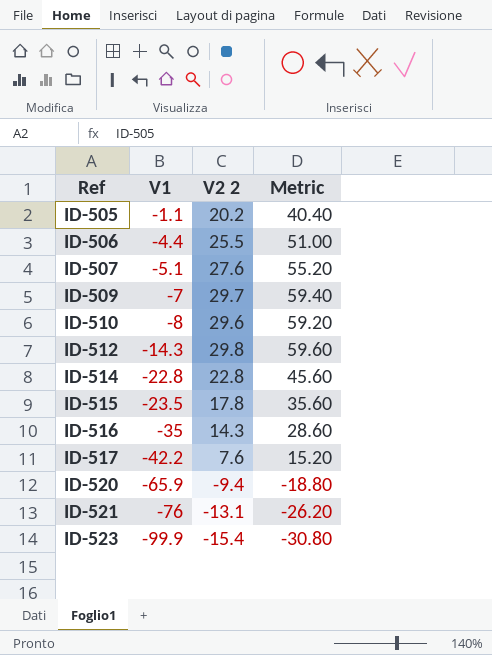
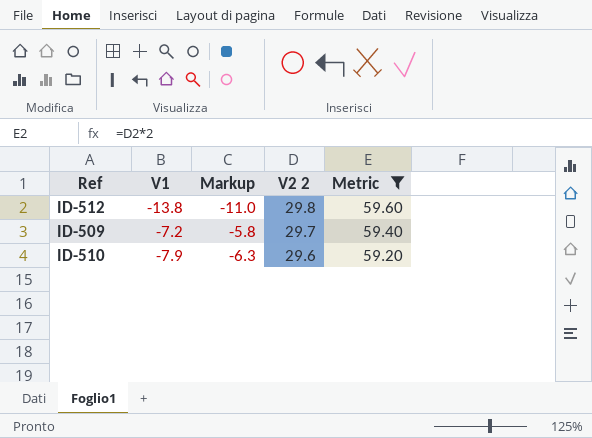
filter: none -> Metric >= 59.20
row order: Ref ascending -> V2 2 descending
column Markup | formula: none -> [V1] * 0.8
ID-512 | V1: -14.3 -> -13.8
ID-509 | V1: -7 -> -7.2
ID-510 | V1: -8 -> -7.9

